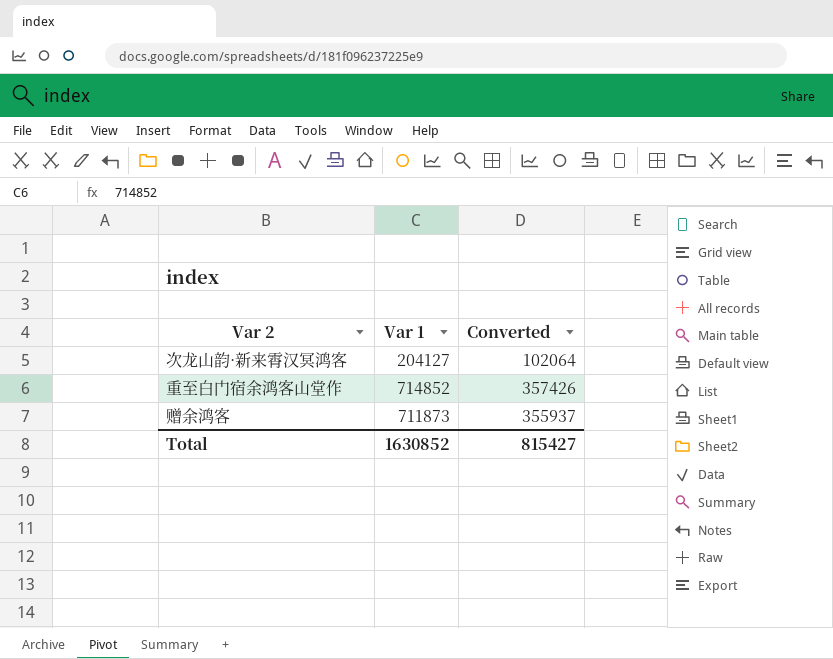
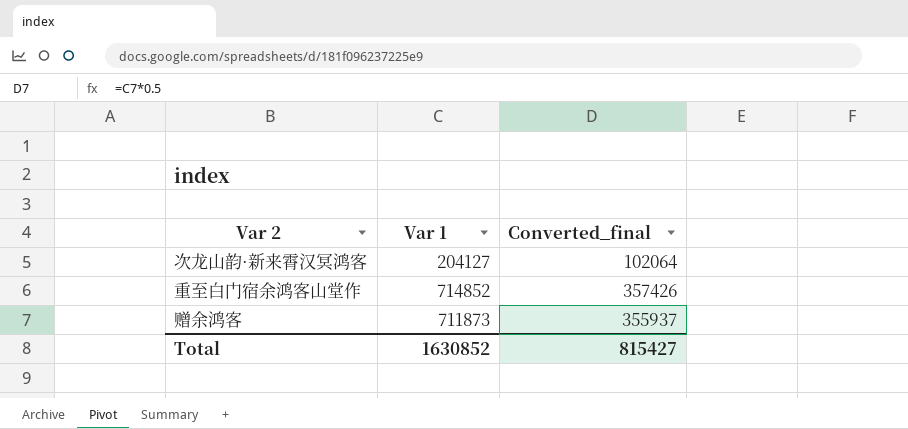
column name: Converted -> Converted_final

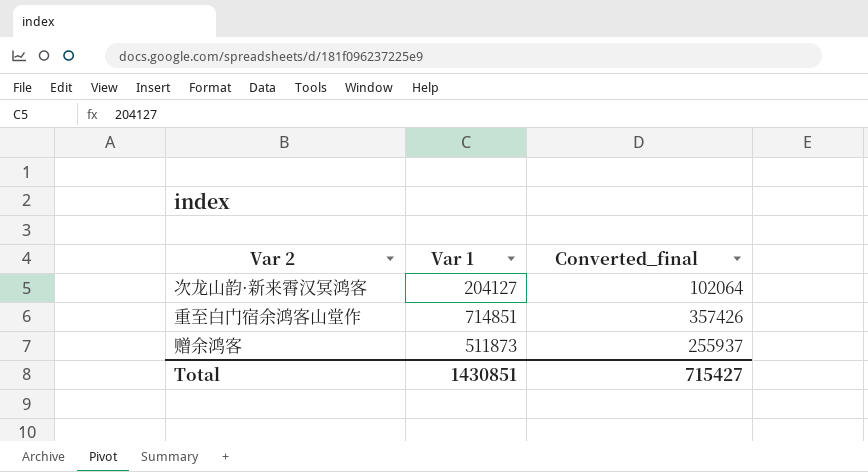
重至白门宿余鸿客山堂作 | Var 1: 714852 -> 714851
赠余鸿客 | Var 1: 711873 -> 511873
赠余鸿客 | Converted_final: 355937 -> 255937
Total | Var 1: 1630852 -> 1430851
Total | Converted_final: 815427 -> 715427

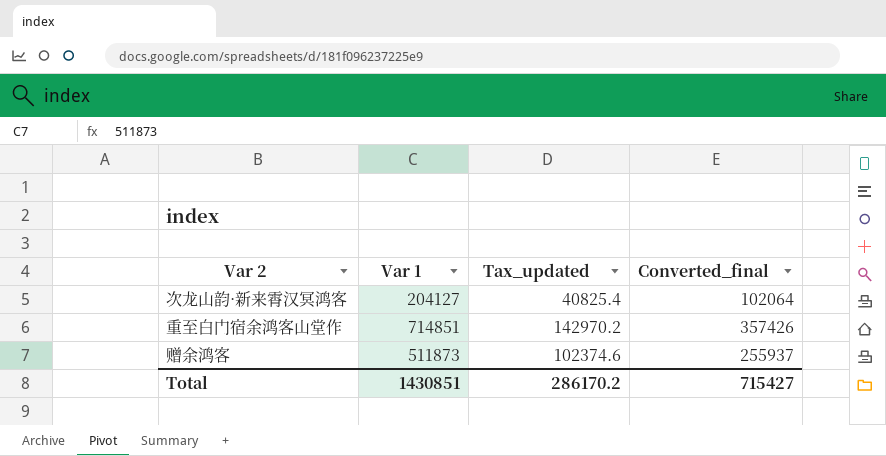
column Tax_updated | formula: none -> [Var 1] * 0.2

